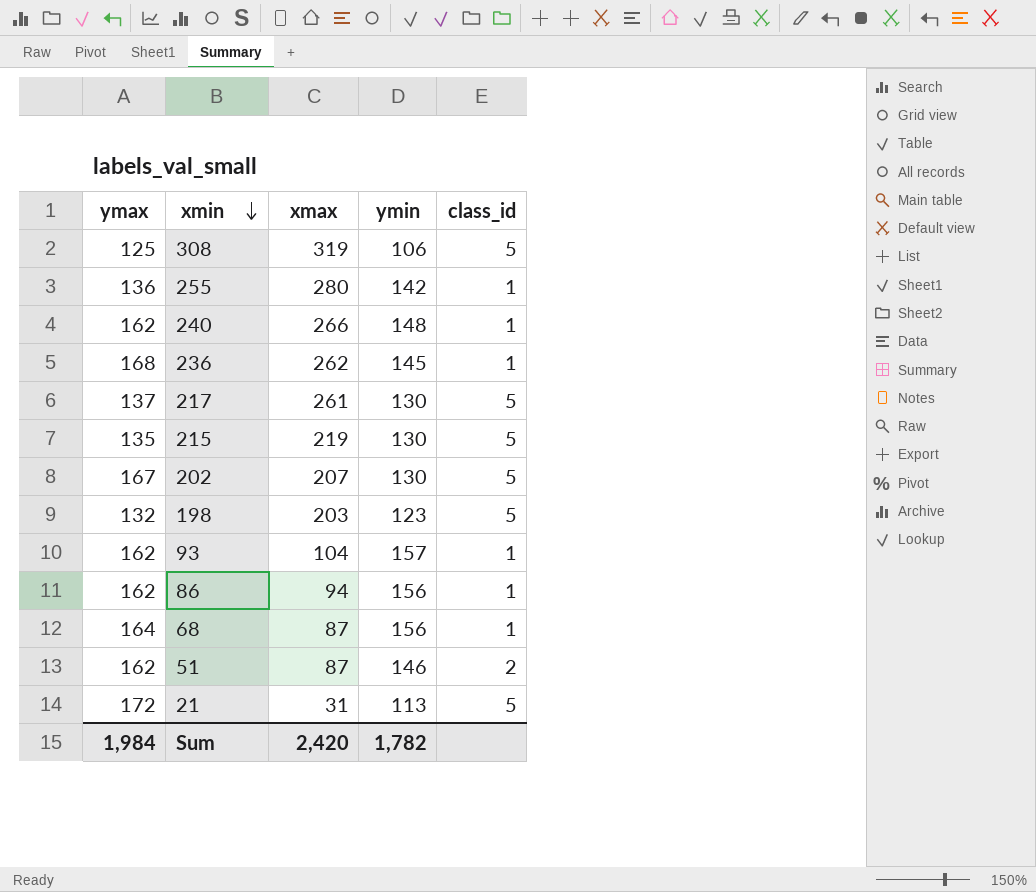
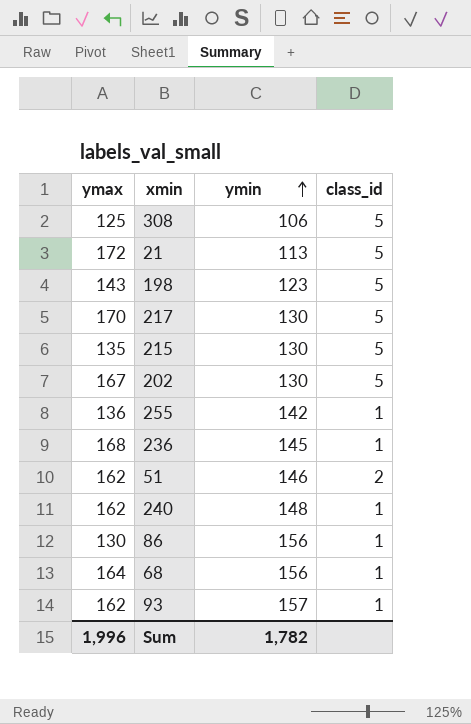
row order: xmin descending -> ymin ascending
column xmax | position: 3 -> none
198 | ymax: 132 -> 143
217 | ymax: 137 -> 170
86 | ymax: 162 -> 130
Sum | ymax: 1,984 -> 1,996

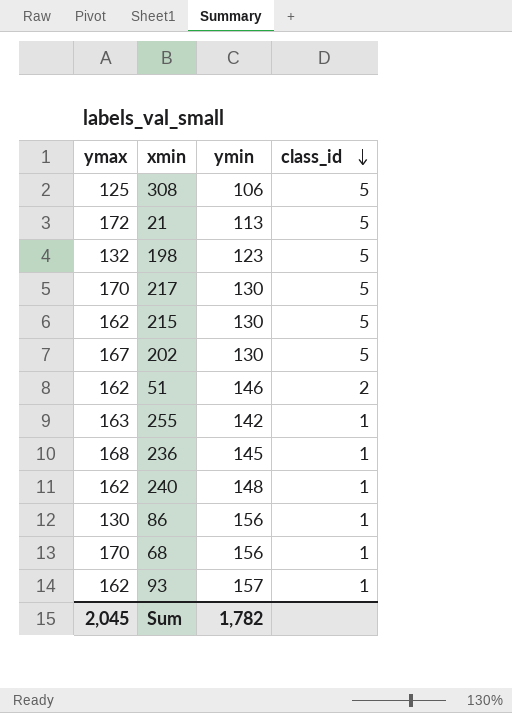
row order: ymin ascending -> class_id descending
198 | ymax: 143 -> 132
215 | ymax: 135 -> 162
255 | ymax: 136 -> 163
68 | ymax: 164 -> 170
Sum | ymax: 1,996 -> 2,045

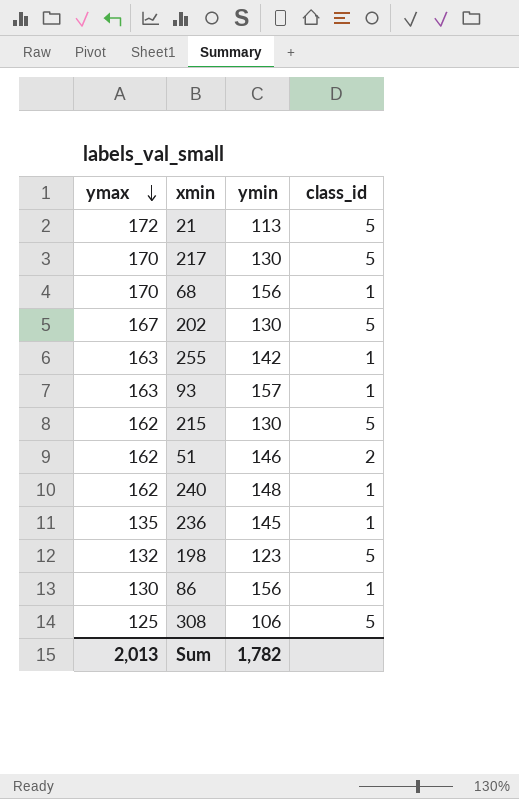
row order: class_id descending -> ymax descending
93 | ymax: 162 -> 163
236 | ymax: 168 -> 135
Sum | ymax: 2,045 -> 2,013

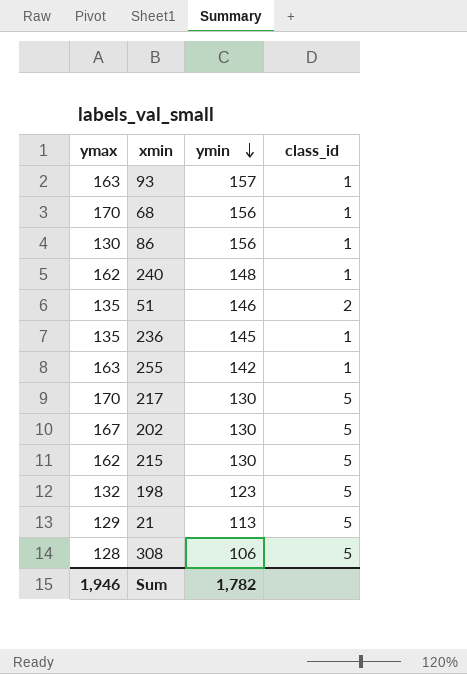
row order: ymax descending -> ymin descending
51 | ymax: 162 -> 135
21 | ymax: 172 -> 129
308 | ymax: 125 -> 128
Sum | ymax: 2,013 -> 1,946

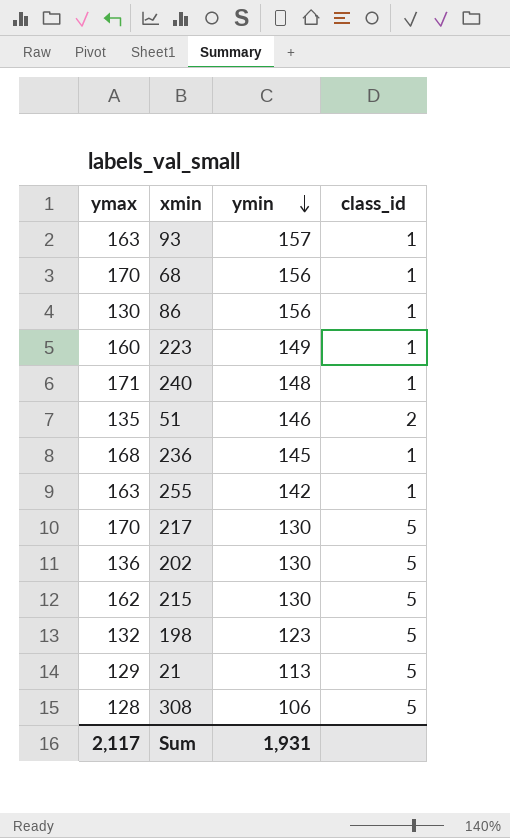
row 223: none -> 160 | 149 | 1
240 | ymax: 162 -> 171
236 | ymax: 135 -> 168
202 | ymax: 167 -> 136
Sum | ymax: 1,946 -> 2,117
Sum | ymin: 1,782 -> 1,931

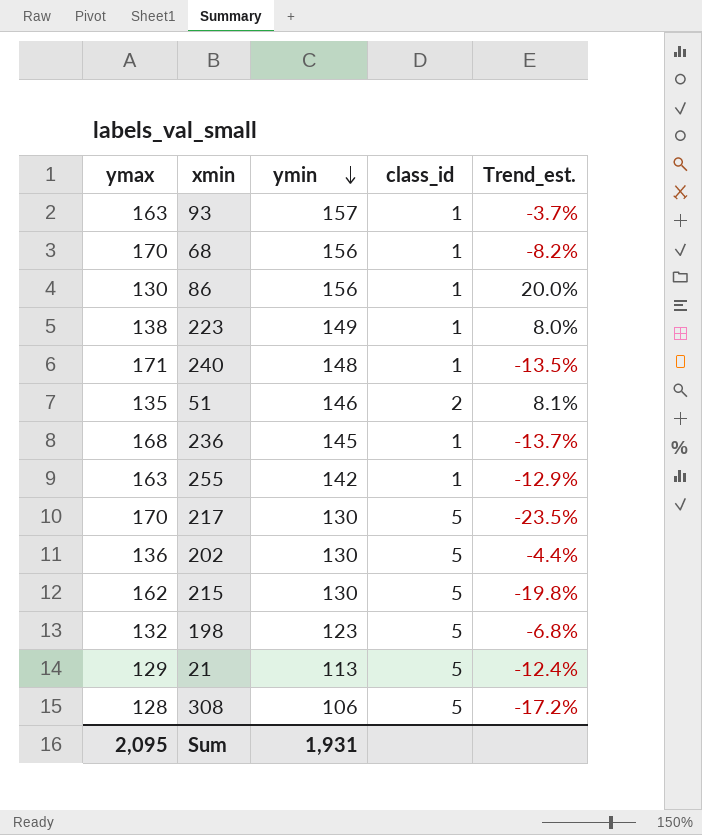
column Trend_est. | formula: none -> ([ymin] - [ymax]) / [ymax]
223 | ymax: 160 -> 138
Sum | ymax: 2,117 -> 2,095

